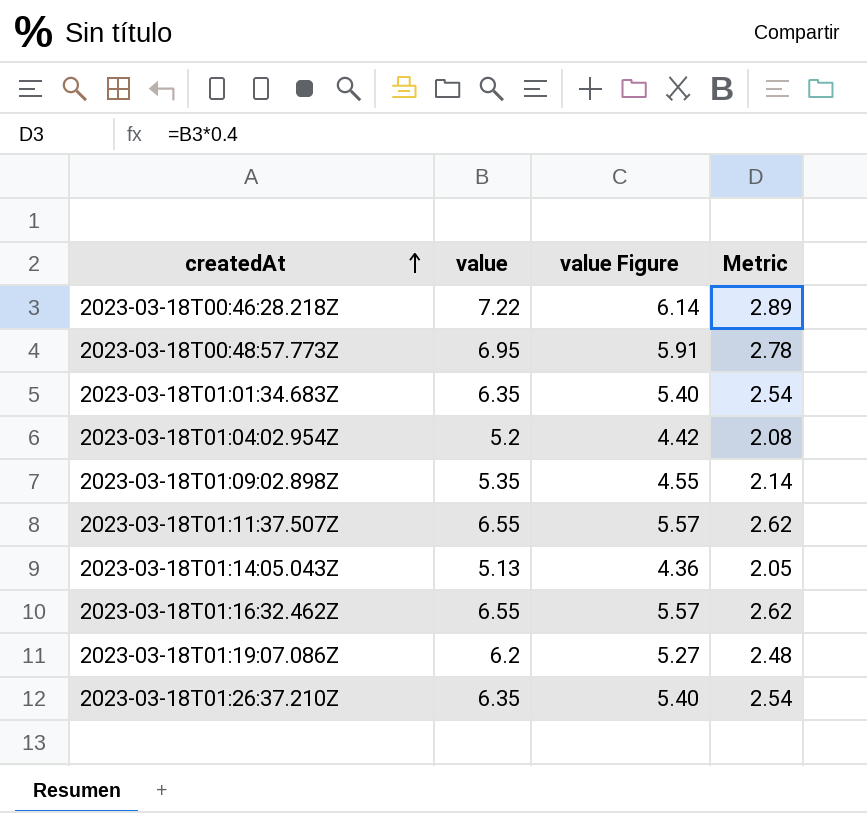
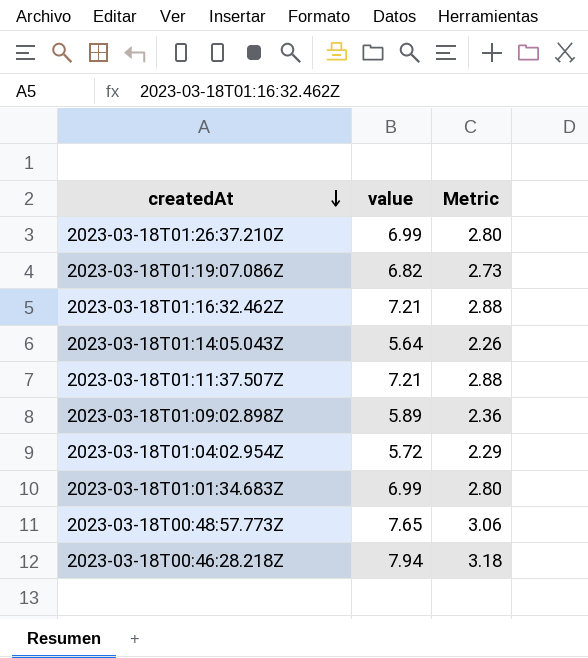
row order: createdAt ascending -> createdAt descending
column value Figure | formula: [value] * 0.85 -> none
2023-03-18T01:26:37.210Z | value: 6.35 -> 6.99
2023-03-18T01:26:37.210Z | Metric: 2.54 -> 2.80
2023-03-18T01:19:07.086Z | value: 6.2 -> 6.82
2023-03-18T01:19:07.086Z | Metric: 2.48 -> 2.73
2023-03-18T01:16:32.462Z | value: 6.55 -> 7.21
2023-03-18T01:16:32.462Z | Metric: 2.62 -> 2.88
2023-03-18T01:14:05.043Z | value: 5.13 -> 5.64
2023-03-18T01:14:05.043Z | Metric: 2.05 -> 2.26
2023-03-18T01:11:37.507Z | value: 6.55 -> 7.21
2023-03-18T01:11:37.507Z | Metric: 2.62 -> 2.88
2023-03-18T01:09:02.898Z | value: 5.35 -> 5.89
2023-03-18T01:09:02.898Z | Metric: 2.14 -> 2.36
2023-03-18T01:04:02.954Z | value: 5.2 -> 5.72
2023-03-18T01:04:02.954Z | Metric: 2.08 -> 2.29
2023-03-18T01:01:34.683Z | value: 6.35 -> 6.99
2023-03-18T01:01:34.683Z | Metric: 2.54 -> 2.80
2023-03-18T00:48:57.773Z | value: 6.95 -> 7.65
2023-03-18T00:48:57.773Z | Metric: 2.78 -> 3.06
2023-03-18T00:46:28.218Z | value: 7.22 -> 7.94
2023-03-18T00:46:28.218Z | Metric: 2.89 -> 3.18

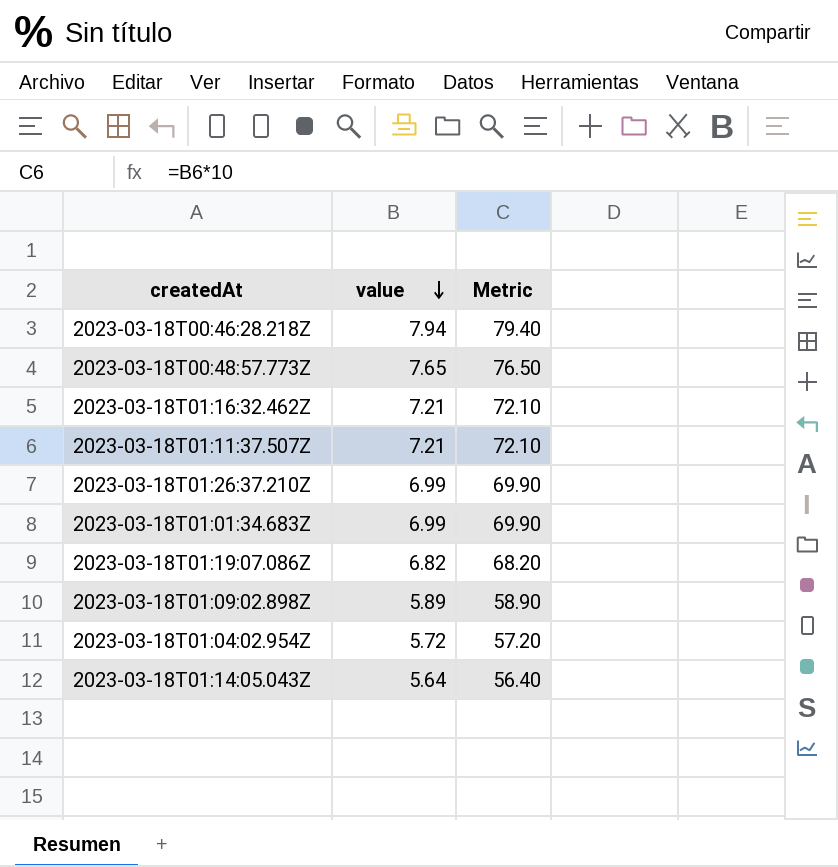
row order: createdAt descending -> value descending
column Metric | formula: [value] * 0.4 -> [value] * 10

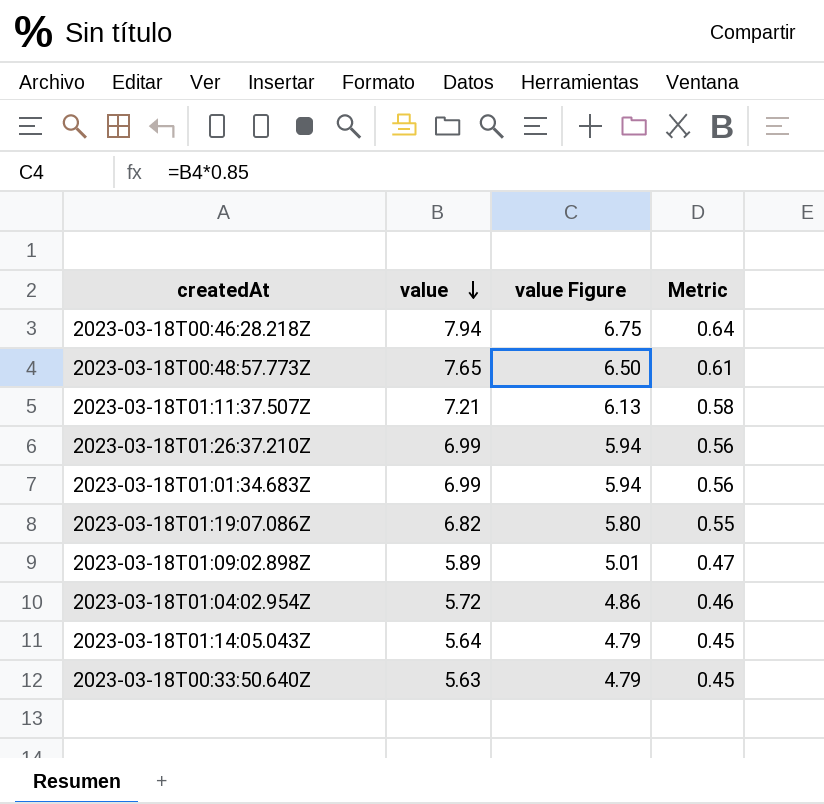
column value Figure | formula: none -> [value] * 0.85
column Metric | formula: [value] * 10 -> [value] * 0.08
row 2023-03-18T01:16:32.462Z: 7.21 | 72.10 -> none
row 2023-03-18T00:33:50.640Z: none -> 5.63 | 4.79 | 0.45

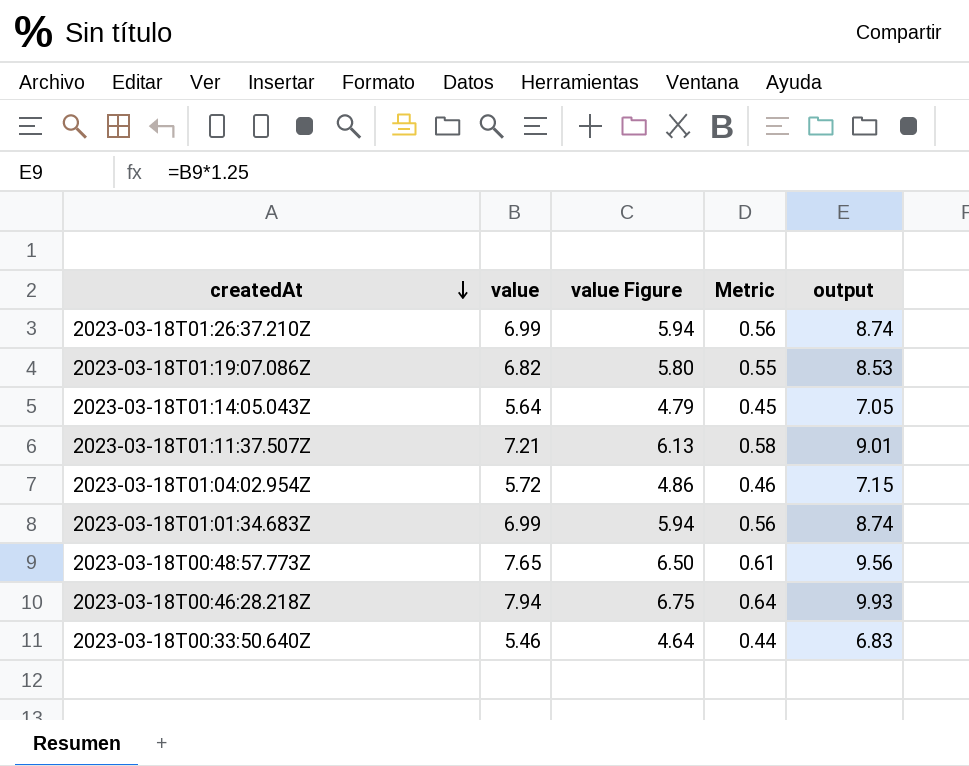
row order: value descending -> createdAt descending
column output | formula: none -> [value] * 1.25
row 2023-03-18T01:09:02.898Z: 5.89 | 5.01 | 0.47 -> none
2023-03-18T00:33:50.640Z | value: 5.63 -> 5.46
2023-03-18T00:33:50.640Z | value Figure: 4.79 -> 4.64
2023-03-18T00:33:50.640Z | Metric: 0.45 -> 0.44

